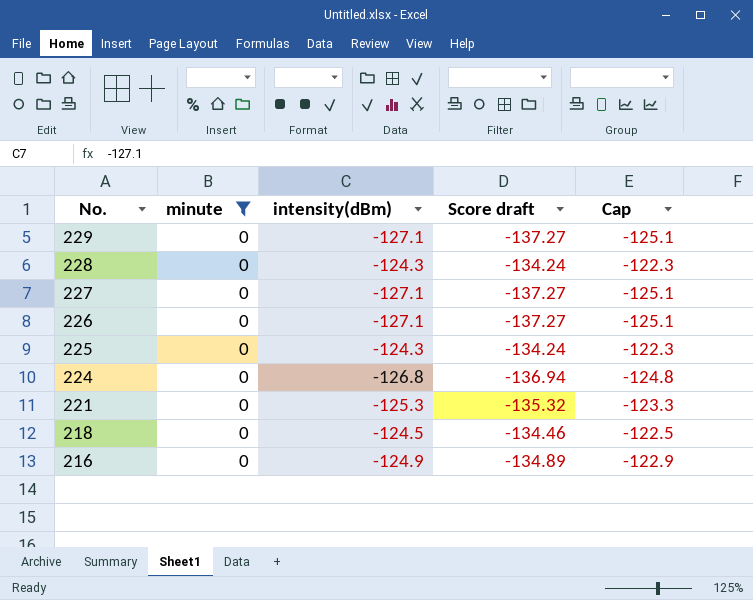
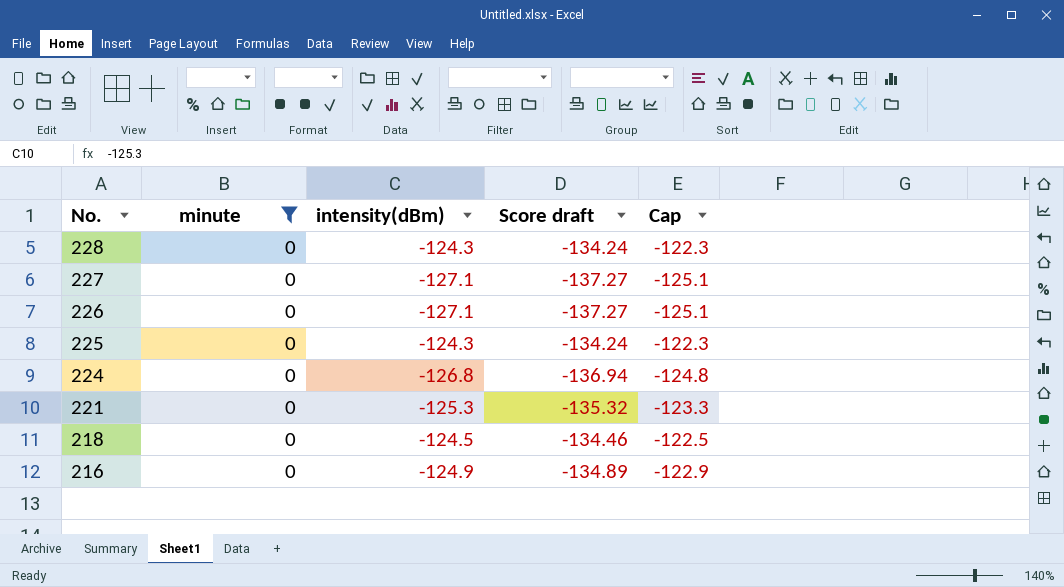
row 229: 0 | -127.1 | -137.27 | -125.1 -> none

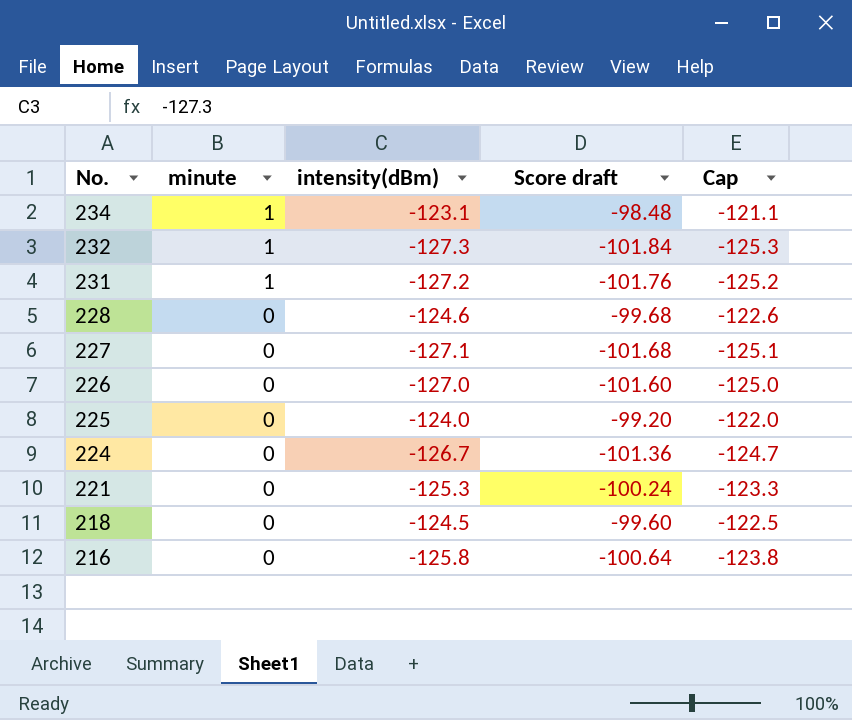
filter: minute = 0 -> none
column Score draft | formula: [intensity(dBm)] * 1.08 -> [intensity(dBm)] * 0.8
228 | intensity(dBm): -124.3 -> -124.6
228 | Cap: -122.3 -> -122.6
226 | intensity(dBm): -127.1 -> -127.0
226 | Cap: -125.1 -> -125.0
225 | intensity(dBm): -124.3 -> -124.0
225 | Cap: -122.3 -> -122.0
224 | intensity(dBm): -126.8 -> -126.7
224 | Cap: -124.8 -> -124.7
216 | intensity(dBm): -124.9 -> -125.8
216 | Cap: -122.9 -> -123.8

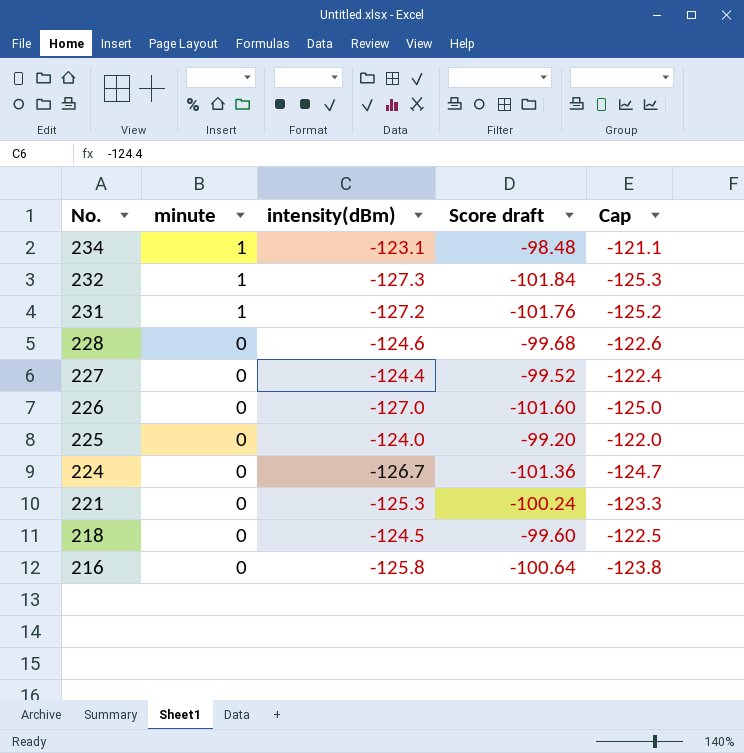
227 | intensity(dBm): -127.1 -> -124.4
227 | Score draft: -101.68 -> -99.52
227 | Cap: -125.1 -> -122.4

